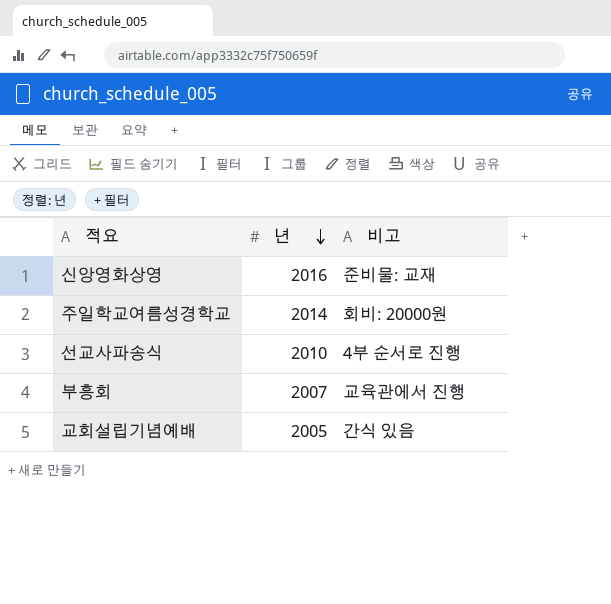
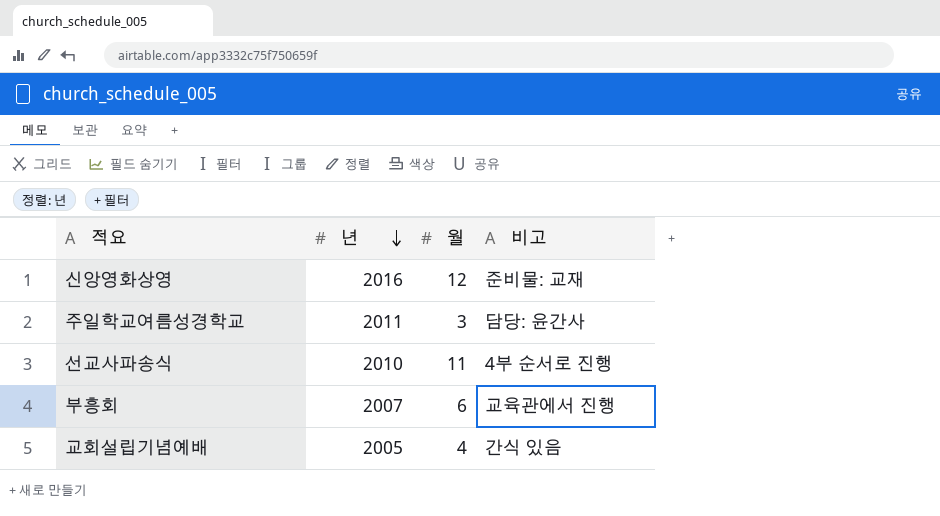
column 월 | position: none -> 3
주일학교여름성경학교 | 년: 2014 -> 2011
주일학교여름성경학교 | 비고: 회비: 20000원 -> 담당: 윤간사

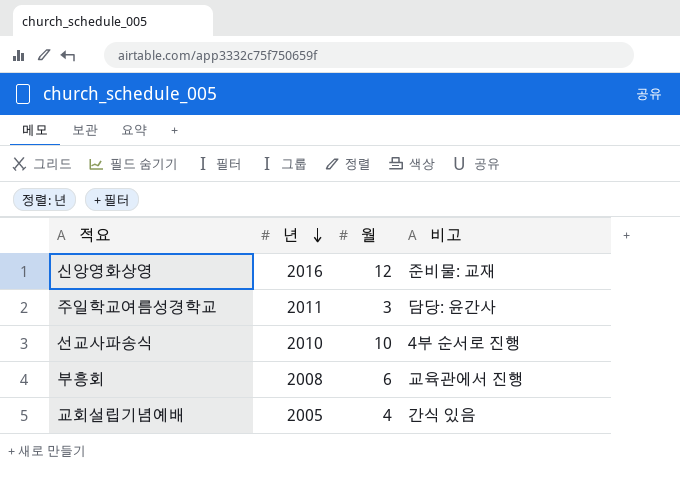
선교사파송식 | 월: 11 -> 10
부흥회 | 년: 2007 -> 2008

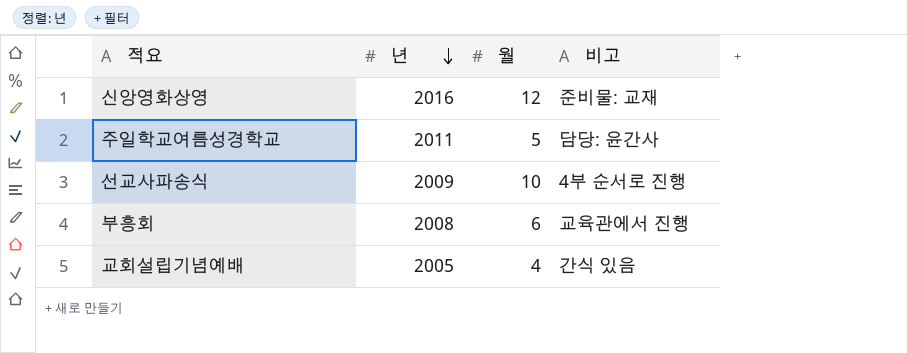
주일학교여름성경학교 | 월: 3 -> 5
선교사파송식 | 년: 2010 -> 2009

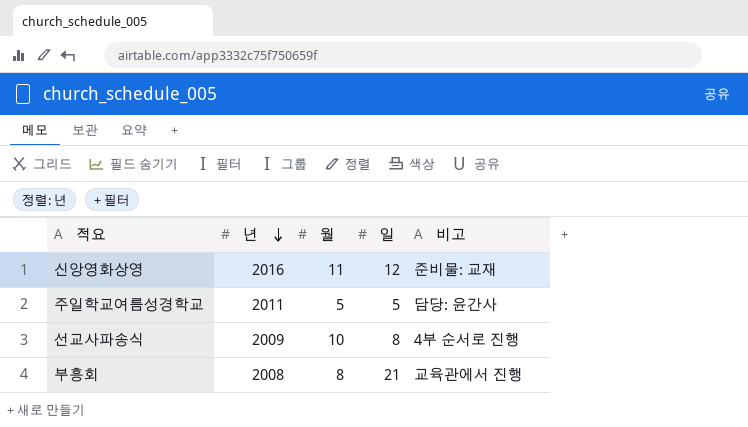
column 일 | position: none -> 4
row 교회설립기념예배: 2005 | 4 | 간식 있음 -> none
신앙영화상영 | 월: 12 -> 11
부흥회 | 월: 6 -> 8

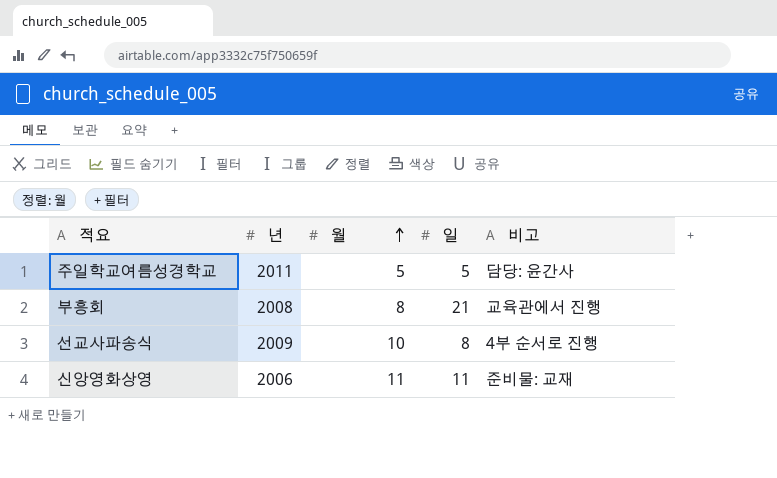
row order: 년 descending -> 월 ascending
신앙영화상영 | 년: 2016 -> 2006
신앙영화상영 | 일: 12 -> 11

